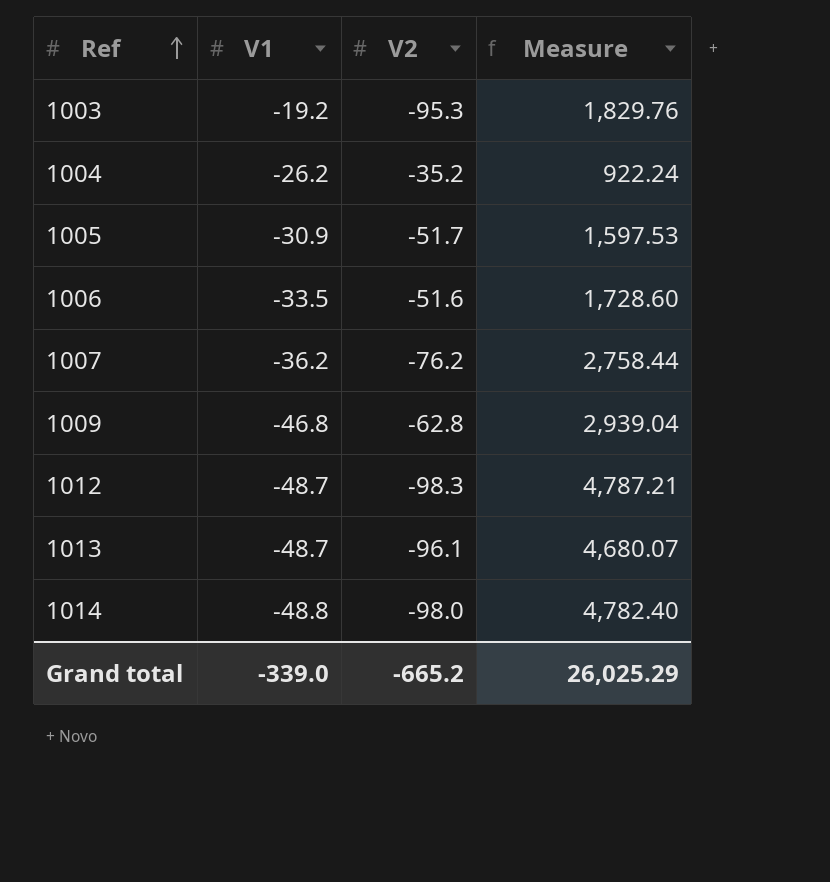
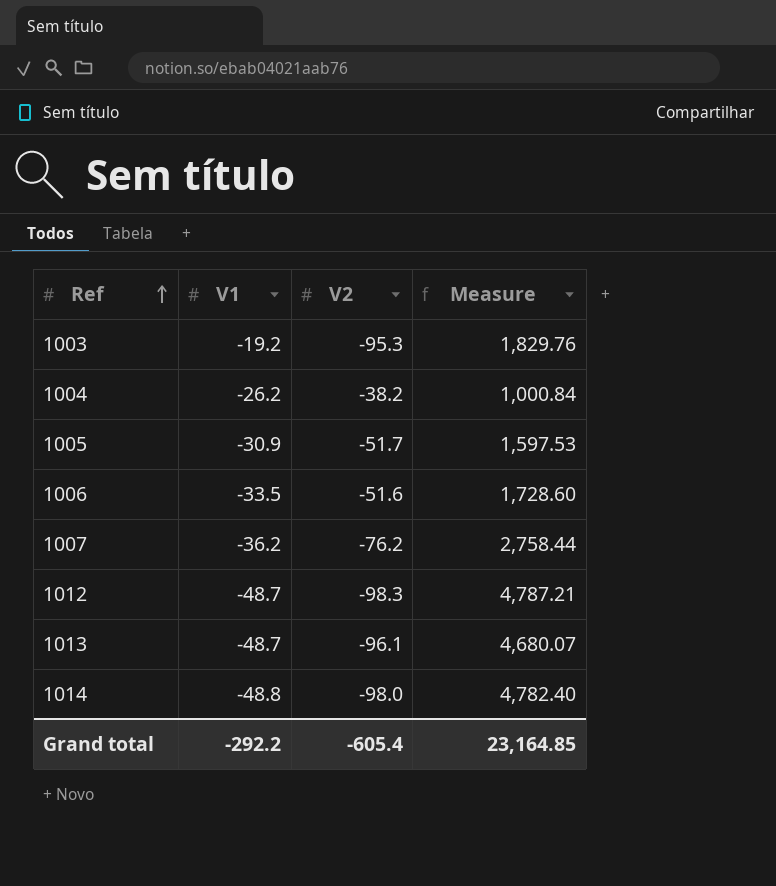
row 1009: -46.8 | -62.8 | 2,939.04 -> none
1004 | V2: -35.2 -> -38.2
1004 | Measure: 922.24 -> 1,000.84
Grand total | V1: -339.0 -> -292.2
Grand total | V2: -665.2 -> -605.4
Grand total | Measure: 26,025.29 -> 23,164.85

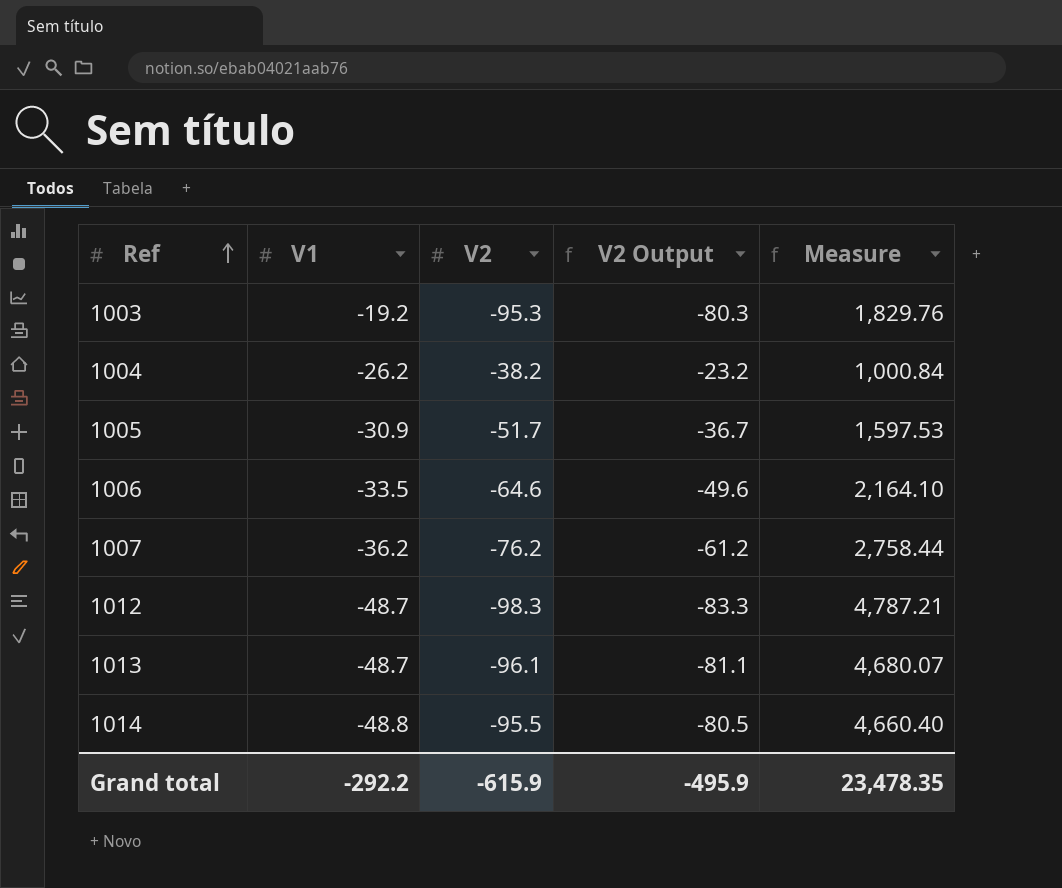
column V2 Output | formula: none -> [V2] + 15
1006 | V2: -51.6 -> -64.6
1006 | Measure: 1,728.60 -> 2,164.10
1014 | V2: -98.0 -> -95.5
1014 | Measure: 4,782.40 -> 4,660.40
Grand total | V2: -605.4 -> -615.9
Grand total | Measure: 23,164.85 -> 23,478.35

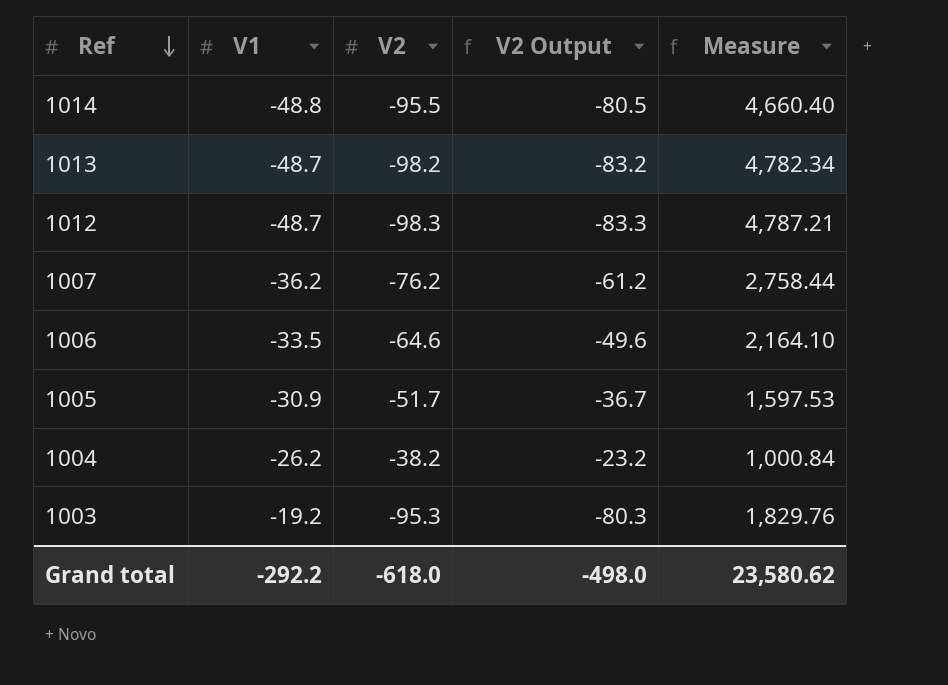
row order: Ref ascending -> Ref descending
1013 | V2: -96.1 -> -98.2
1013 | V2 Output: -81.1 -> -83.2
1013 | Measure: 4,680.07 -> 4,782.34
Grand total | V2: -615.9 -> -618.0
Grand total | V2 Output: -495.9 -> -498.0
Grand total | Measure: 23,478.35 -> 23,580.62

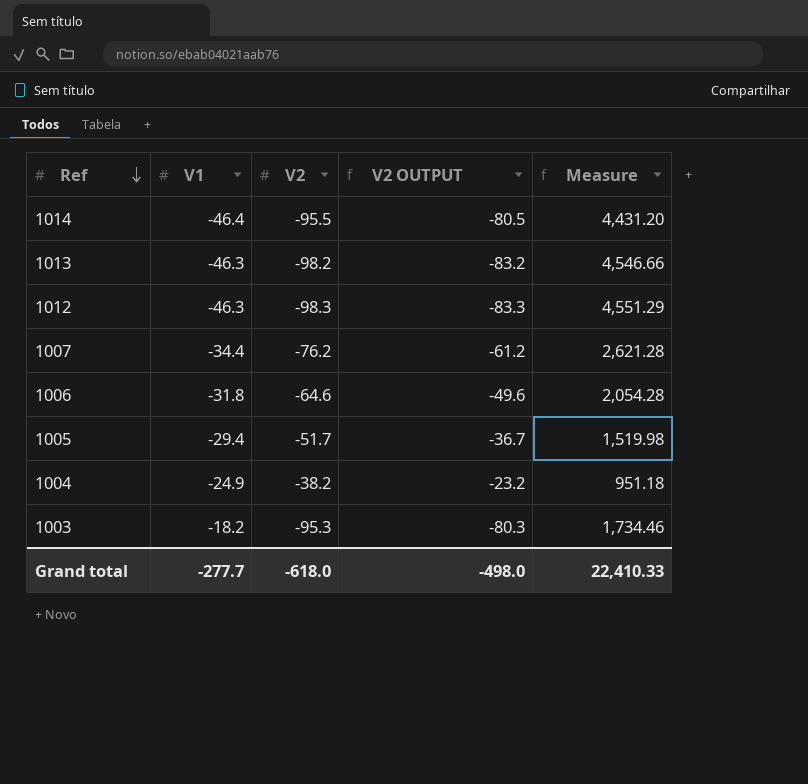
column name: V2 Output -> V2 OUTPUT
1014 | V1: -48.8 -> -46.4
1014 | Measure: 4,660.40 -> 4,431.20
1013 | V1: -48.7 -> -46.3
1013 | Measure: 4,782.34 -> 4,546.66
1012 | V1: -48.7 -> -46.3
1012 | Measure: 4,787.21 -> 4,551.29
1007 | V1: -36.2 -> -34.4
1007 | Measure: 2,758.44 -> 2,621.28
1006 | V1: -33.5 -> -31.8
1006 | Measure: 2,164.10 -> 2,054.28
1005 | V1: -30.9 -> -29.4
1005 | Measure: 1,597.53 -> 1,519.98
1004 | V1: -26.2 -> -24.9
1004 | Measure: 1,000.84 -> 951.18
1003 | V1: -19.2 -> -18.2
1003 | Measure: 1,829.76 -> 1,734.46
Grand total | V1: -292.2 -> -277.7
Grand total | Measure: 23,580.62 -> 22,410.33

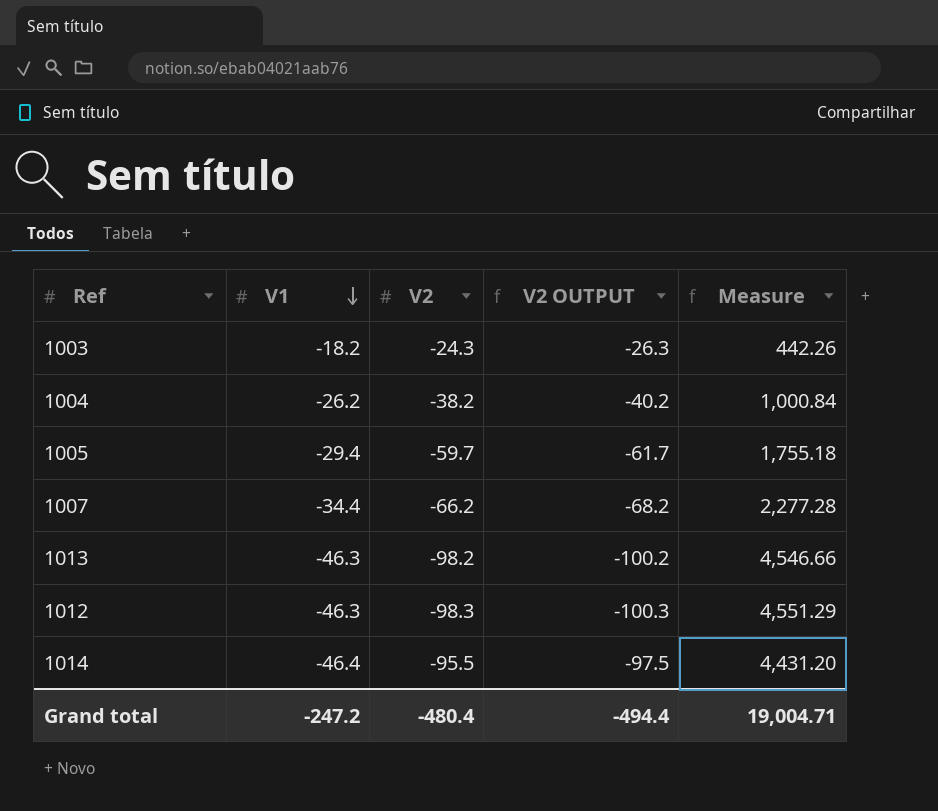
row order: Ref descending -> V1 descending
column V2 OUTPUT | formula: [V2] + 15 -> [V2] - 2
row 1006: -31.8 | -64.6 | -49.6 | 2,054.28 -> none
1003 | V2: -95.3 -> -24.3
1003 | Measure: 1,734.46 -> 442.26
1004 | V1: -24.9 -> -26.2
1004 | Measure: 951.18 -> 1,000.84
1005 | V2: -51.7 -> -59.7
1005 | Measure: 1,519.98 -> 1,755.18
1007 | V2: -76.2 -> -66.2
1007 | Measure: 2,621.28 -> 2,277.28
Grand total | V1: -277.7 -> -247.2
Grand total | V2: -618.0 -> -480.4
Grand total | V2 OUTPUT: -498.0 -> -494.4
Grand total | Measure: 22,410.33 -> 19,004.71

